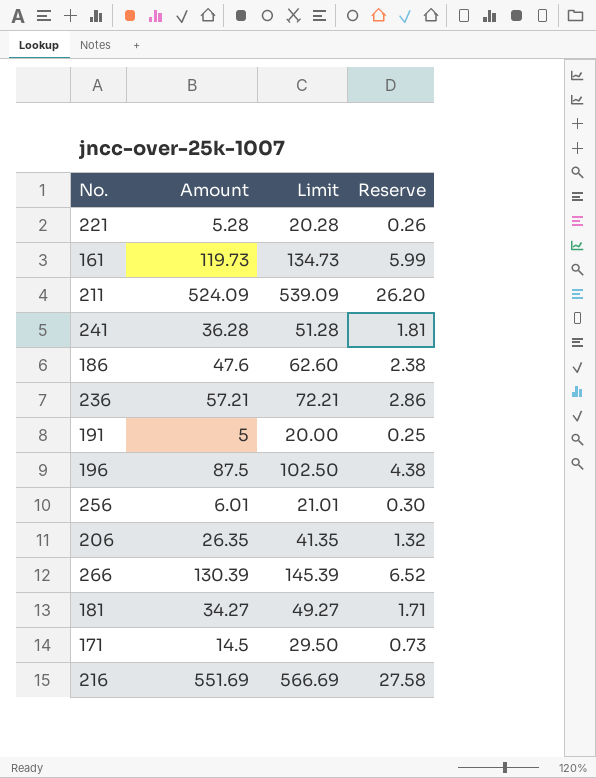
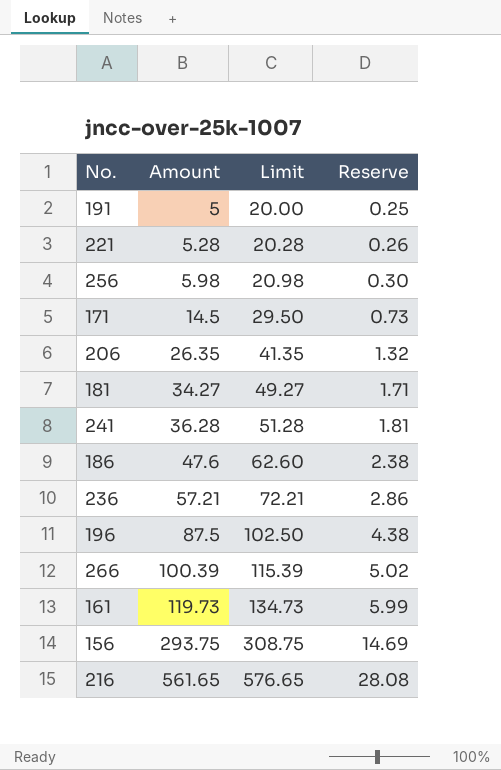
row order: none -> Amount ascending
row 211: 524.09 | 539.09 | 26.20 -> none
256 | Amount: 6.01 -> 5.98
256 | Limit: 21.01 -> 20.98
266 | Amount: 130.39 -> 100.39
266 | Limit: 145.39 -> 115.39
266 | Reserve: 6.52 -> 5.02
row 156: none -> 293.75 | 308.75 | 14.69
216 | Amount: 551.69 -> 561.65
216 | Limit: 566.69 -> 576.65
216 | Reserve: 27.58 -> 28.08

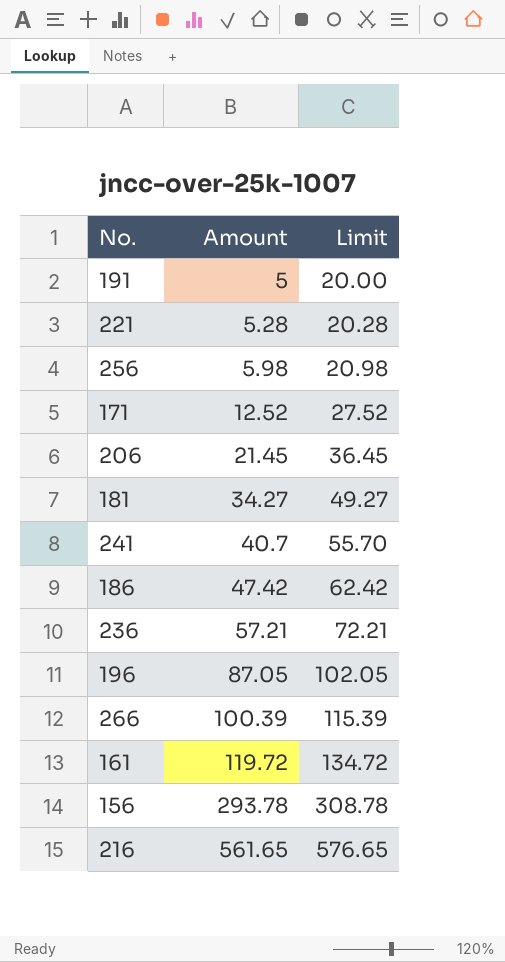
column Reserve | formula: [Amount] * 0.05 -> none
171 | Amount: 14.5 -> 12.52
171 | Limit: 29.50 -> 27.52
206 | Amount: 26.35 -> 21.45
206 | Limit: 41.35 -> 36.45
241 | Amount: 36.28 -> 40.7
241 | Limit: 51.28 -> 55.70
186 | Amount: 47.6 -> 47.42
186 | Limit: 62.60 -> 62.42
196 | Amount: 87.5 -> 87.05
196 | Limit: 102.50 -> 102.05
161 | Amount: 119.73 -> 119.72
161 | Limit: 134.73 -> 134.72
156 | Amount: 293.75 -> 293.78
156 | Limit: 308.75 -> 308.78

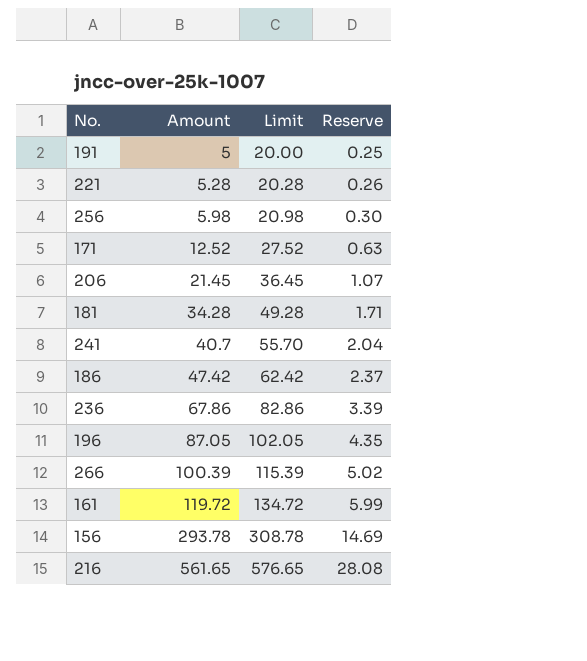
column Reserve | formula: none -> [Amount] * 0.05
181 | Amount: 34.27 -> 34.28
181 | Limit: 49.27 -> 49.28
236 | Amount: 57.21 -> 67.86
236 | Limit: 72.21 -> 82.86

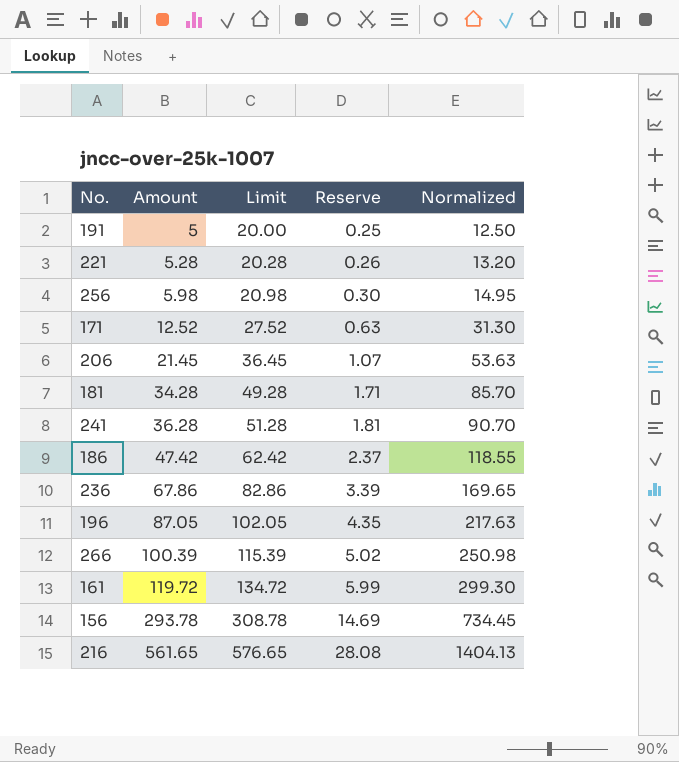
column Normalized | formula: none -> [Amount] * 2.5
241 | Amount: 40.7 -> 36.28
241 | Limit: 55.70 -> 51.28
241 | Reserve: 2.04 -> 1.81

